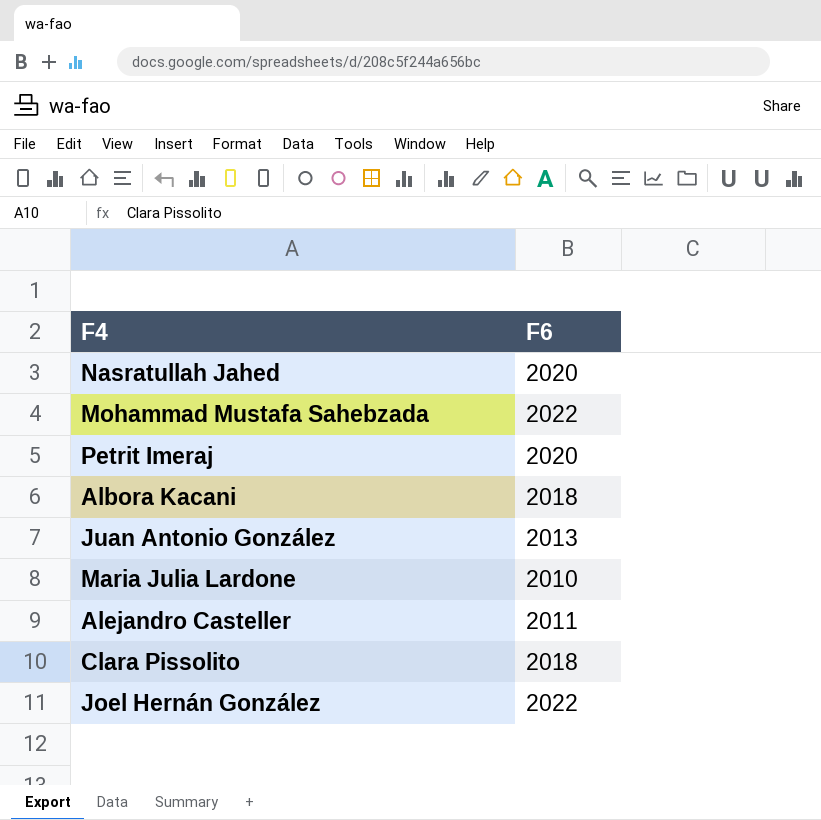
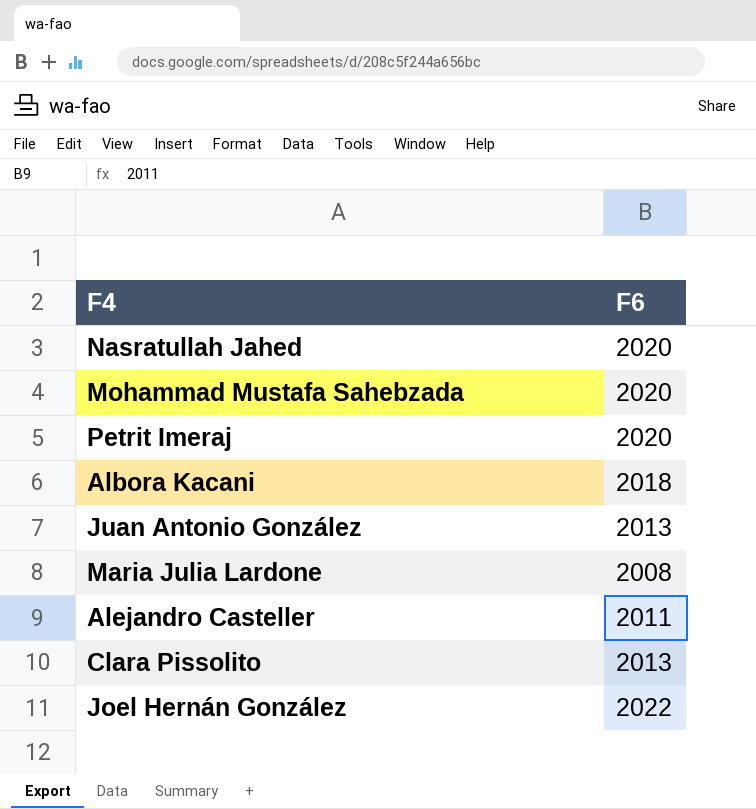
Mohammad Mustafa Sahebzada | F6: 2022 -> 2020
Maria Julia Lardone | F6: 2010 -> 2008
Clara Pissolito | F6: 2018 -> 2013

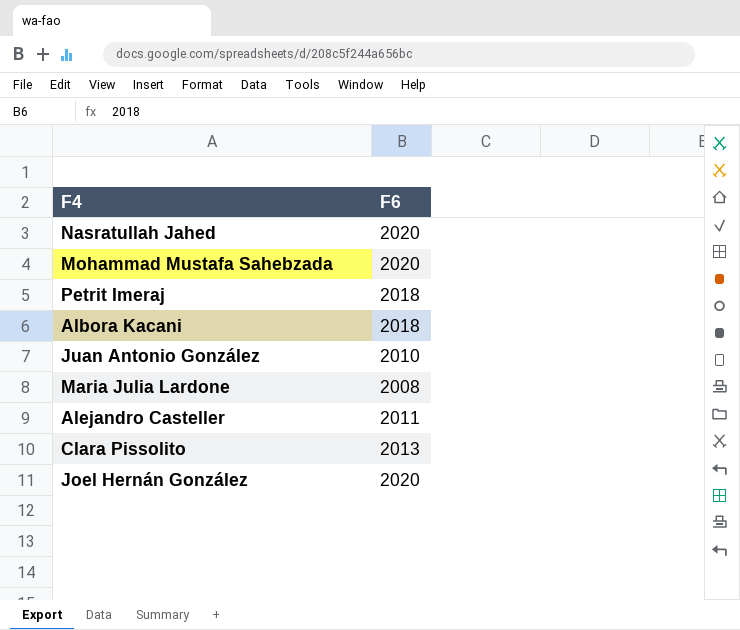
Petrit Imeraj | F6: 2020 -> 2018
Juan Antonio González | F6: 2013 -> 2010
Joel Hernán González | F6: 2022 -> 2020

